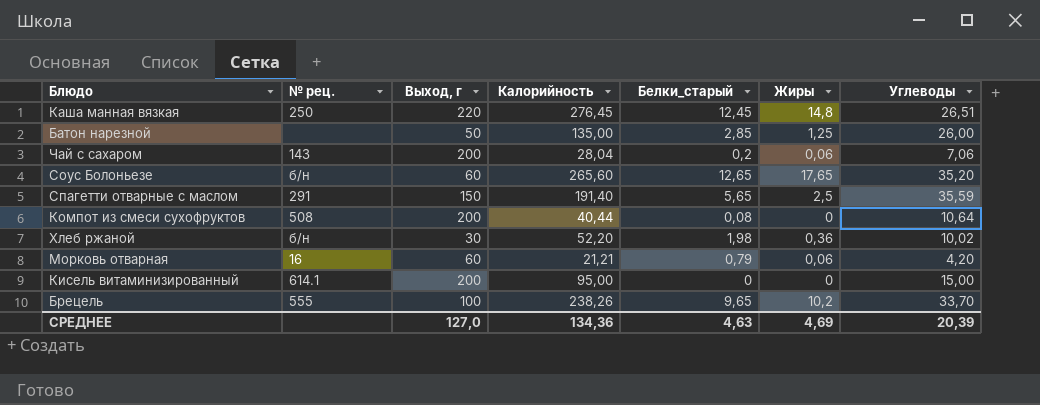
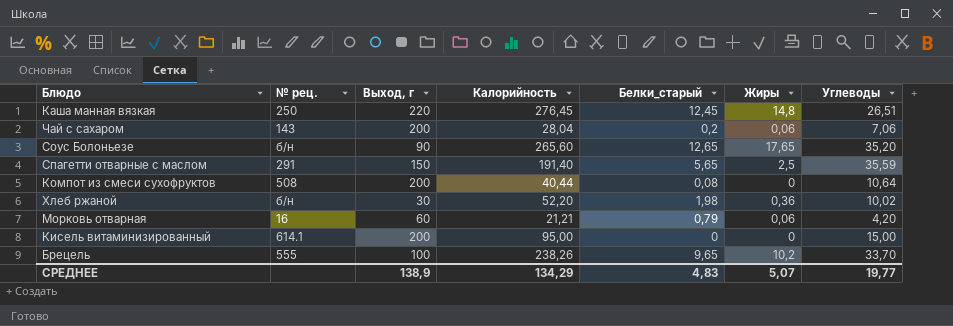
row Батон нарезной: none | 50 | 135,00 | 2,85 | 1,25 | 26,00 -> none
Соус Болоньезе | Выход, г: 60 -> 90
СРЕДНЕЕ | Выход, г: 127,0 -> 138,9
СРЕДНЕЕ | Калорийность: 134,36 -> 134,29
СРЕДНЕЕ | Белки_старый: 4,63 -> 4,83
СРЕДНЕЕ | Жиры: 4,69 -> 5,07
СРЕДНЕЕ | Углеводы: 20,39 -> 19,77

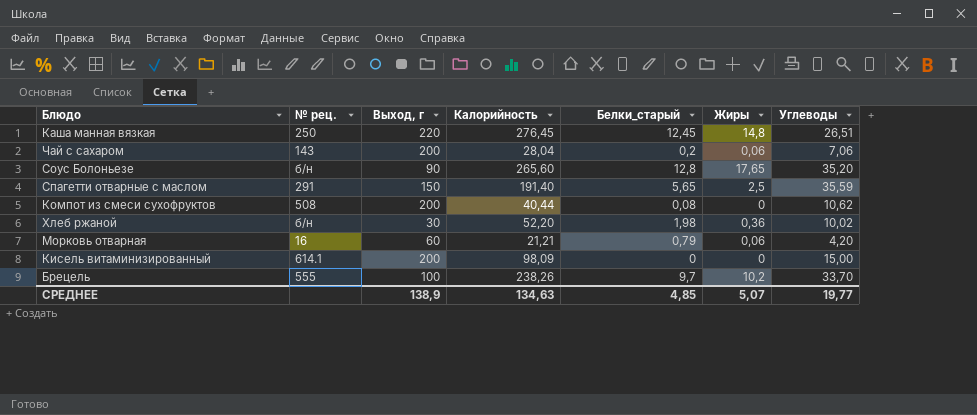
Соус Болоньезе | Белки_старый: 12,65 -> 12,8
Компот из смеси сухофруктов | Углеводы: 10,64 -> 10,62
Кисель витаминизированный | Калорийность: 95,00 -> 98,09
Брецель | Белки_старый: 9,65 -> 9,7
СРЕДНЕЕ | Калорийность: 134,29 -> 134,63
СРЕДНЕЕ | Белки_старый: 4,83 -> 4,85

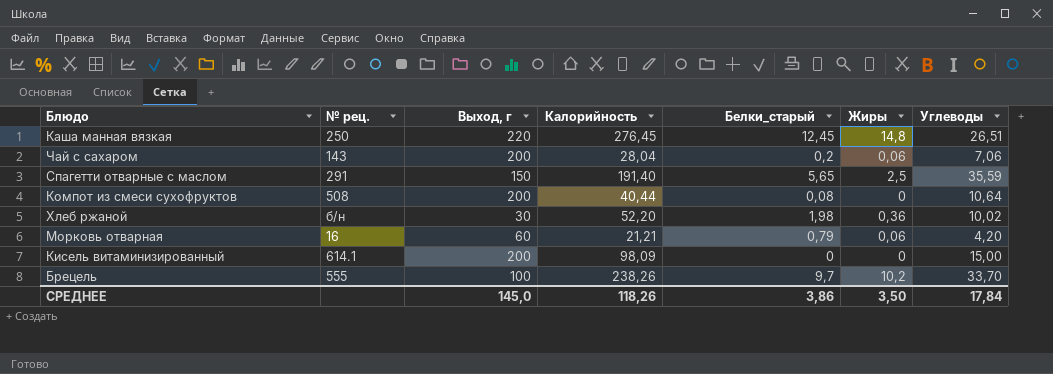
row Соус Болоньезе: б/н | 90 | 265,60 | 12,8 | 17,65 | 35,20 -> none
Компот из смеси сухофруктов | Углеводы: 10,62 -> 10,64
СРЕДНЕЕ | Выход, г: 138,9 -> 145,0
СРЕДНЕЕ | Калорийность: 134,63 -> 118,26
СРЕДНЕЕ | Белки_старый: 4,85 -> 3,86
СРЕДНЕЕ | Жиры: 5,07 -> 3,50
СРЕДНЕЕ | Углеводы: 19,77 -> 17,84

